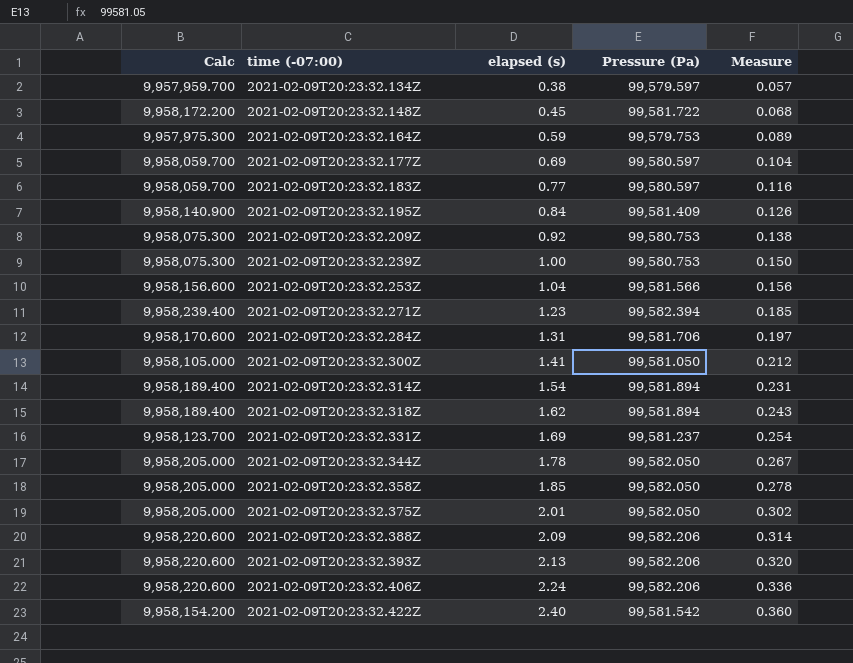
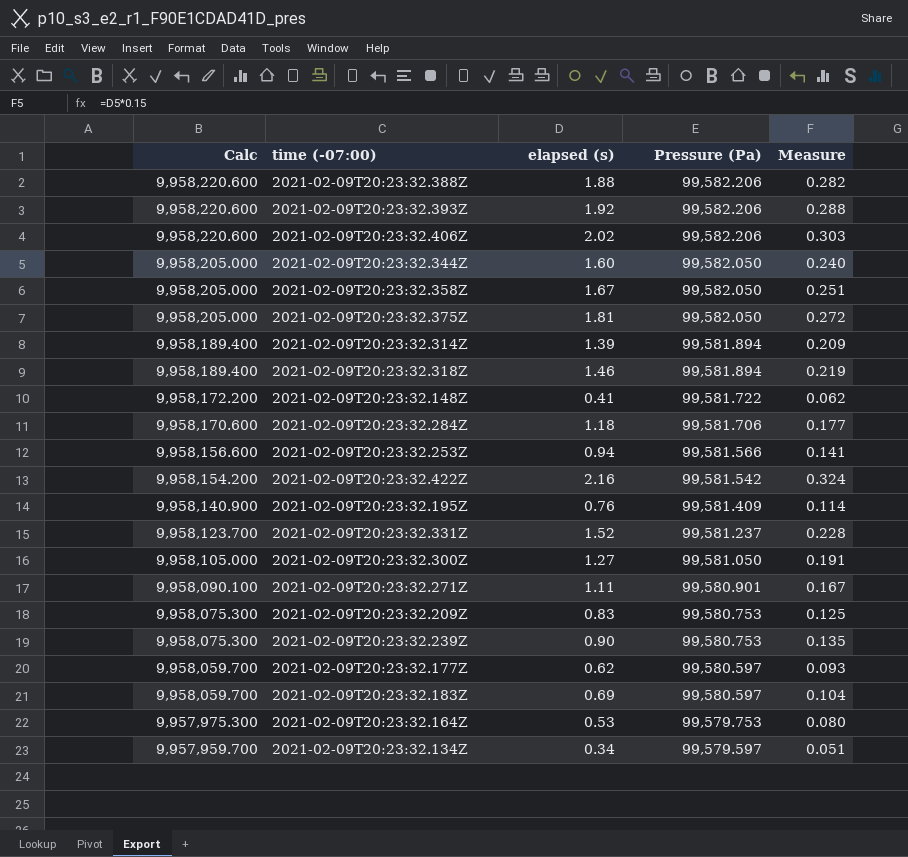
row order: time (-07:00) ascending -> Calc descending
2021-02-09T20:23:32.388Z | elapsed (s): 2.09 -> 1.88
2021-02-09T20:23:32.388Z | Measure: 0.314 -> 0.282
2021-02-09T20:23:32.393Z | elapsed (s): 2.13 -> 1.92
2021-02-09T20:23:32.393Z | Measure: 0.320 -> 0.288
2021-02-09T20:23:32.406Z | elapsed (s): 2.24 -> 2.02
2021-02-09T20:23:32.406Z | Measure: 0.336 -> 0.303
2021-02-09T20:23:32.344Z | elapsed (s): 1.78 -> 1.60
2021-02-09T20:23:32.344Z | Measure: 0.267 -> 0.240
2021-02-09T20:23:32.358Z | elapsed (s): 1.85 -> 1.67
2021-02-09T20:23:32.358Z | Measure: 0.278 -> 0.251
2021-02-09T20:23:32.375Z | elapsed (s): 2.01 -> 1.81
2021-02-09T20:23:32.375Z | Measure: 0.302 -> 0.272
2021-02-09T20:23:32.314Z | elapsed (s): 1.54 -> 1.39
2021-02-09T20:23:32.314Z | Measure: 0.231 -> 0.209
2021-02-09T20:23:32.318Z | elapsed (s): 1.62 -> 1.46
2021-02-09T20:23:32.318Z | Measure: 0.243 -> 0.219
2021-02-09T20:23:32.148Z | elapsed (s): 0.45 -> 0.41
2021-02-09T20:23:32.148Z | Measure: 0.068 -> 0.062
2021-02-09T20:23:32.284Z | elapsed (s): 1.31 -> 1.18
2021-02-09T20:23:32.284Z | Measure: 0.197 -> 0.177
2021-02-09T20:23:32.253Z | elapsed (s): 1.04 -> 0.94
2021-02-09T20:23:32.253Z | Measure: 0.156 -> 0.141
2021-02-09T20:23:32.422Z | elapsed (s): 2.40 -> 2.16
2021-02-09T20:23:32.422Z | Measure: 0.360 -> 0.324
2021-02-09T20:23:32.195Z | elapsed (s): 0.84 -> 0.76
2021-02-09T20:23:32.195Z | Measure: 0.126 -> 0.114
2021-02-09T20:23:32.331Z | elapsed (s): 1.69 -> 1.52
2021-02-09T20:23:32.331Z | Measure: 0.254 -> 0.228
2021-02-09T20:23:32.300Z | elapsed (s): 1.41 -> 1.27
2021-02-09T20:23:32.300Z | Measure: 0.212 -> 0.191
2021-02-09T20:23:32.271Z | Calc: 9,958,239.400 -> 9,958,090.100
2021-02-09T20:23:32.271Z | elapsed (s): 1.23 -> 1.11
2021-02-09T20:23:32.271Z | Pressure (Pa): 99,582.394 -> 99,580.901
2021-02-09T20:23:32.271Z | Measure: 0.185 -> 0.167
2021-02-09T20:23:32.209Z | elapsed (s): 0.92 -> 0.83
2021-02-09T20:23:32.209Z | Measure: 0.138 -> 0.125
2021-02-09T20:23:32.239Z | elapsed (s): 1.00 -> 0.90
2021-02-09T20:23:32.239Z | Measure: 0.150 -> 0.135
2021-02-09T20:23:32.177Z | elapsed (s): 0.69 -> 0.62
2021-02-09T20:23:32.177Z | Measure: 0.104 -> 0.093
2021-02-09T20:23:32.183Z | elapsed (s): 0.77 -> 0.69
2021-02-09T20:23:32.183Z | Measure: 0.116 -> 0.104
2021-02-09T20:23:32.164Z | elapsed (s): 0.59 -> 0.53
2021-02-09T20:23:32.164Z | Measure: 0.089 -> 0.080
2021-02-09T20:23:32.134Z | elapsed (s): 0.38 -> 0.34
2021-02-09T20:23:32.134Z | Measure: 0.057 -> 0.051

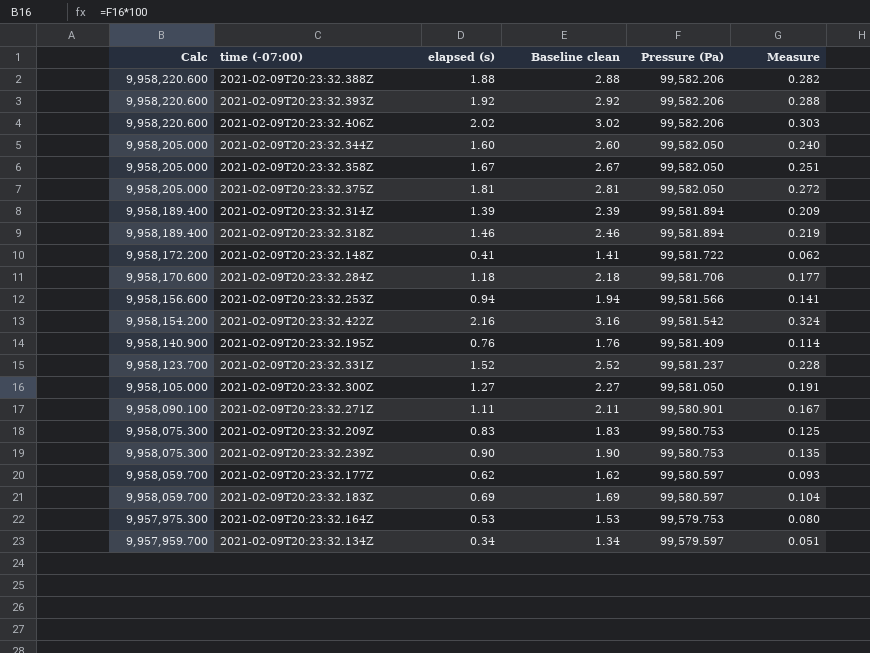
column Baseline clean | formula: none -> [elapsed (s)] + 1

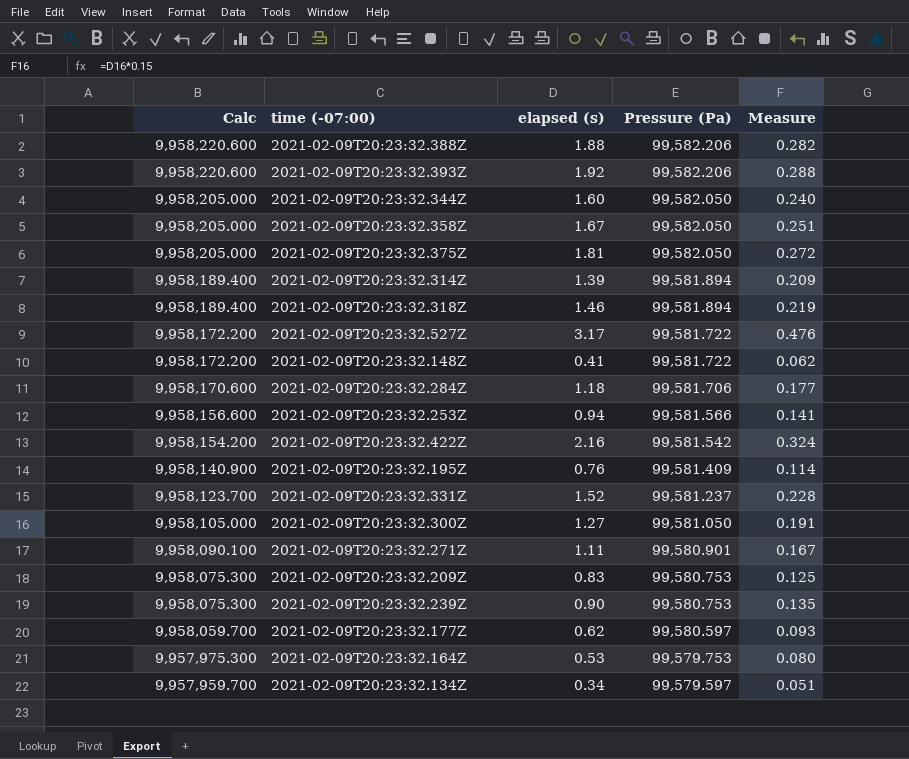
column Baseline clean | formula: [elapsed (s)] + 1 -> none
row 2021-02-09T20:23:32.406Z: 9,958,220.600 | 2.02 | 3.02 | 99,582.206 | 0.303 -> none
row 2021-02-09T20:23:32.183Z: 9,958,059.700 | 0.69 | 1.69 | 99,580.597 | 0.104 -> none
row 2021-02-09T20:23:32.527Z: none -> 9,958,172.200 | 3.17 | 99,581.722 | 0.476

